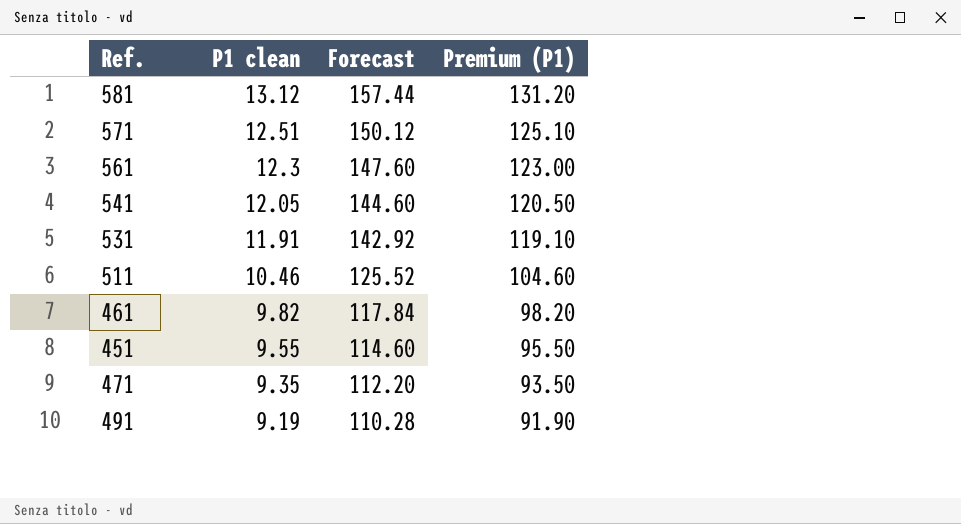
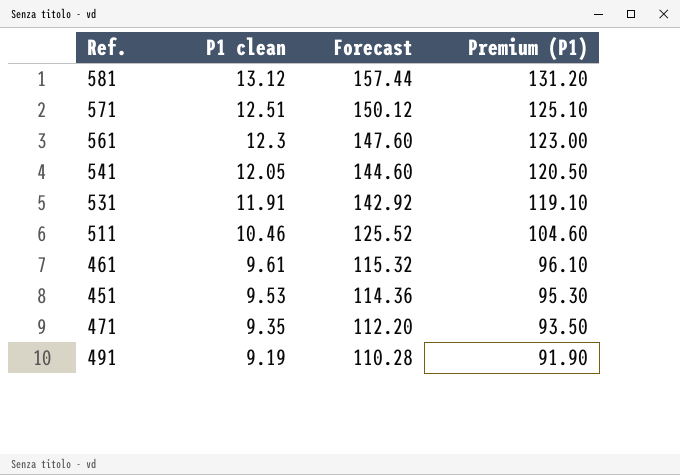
461 | P1 clean: 9.82 -> 9.61
461 | Forecast: 117.84 -> 115.32
461 | Premium (P1): 98.20 -> 96.10
451 | P1 clean: 9.55 -> 9.53
451 | Forecast: 114.60 -> 114.36
451 | Premium (P1): 95.50 -> 95.30

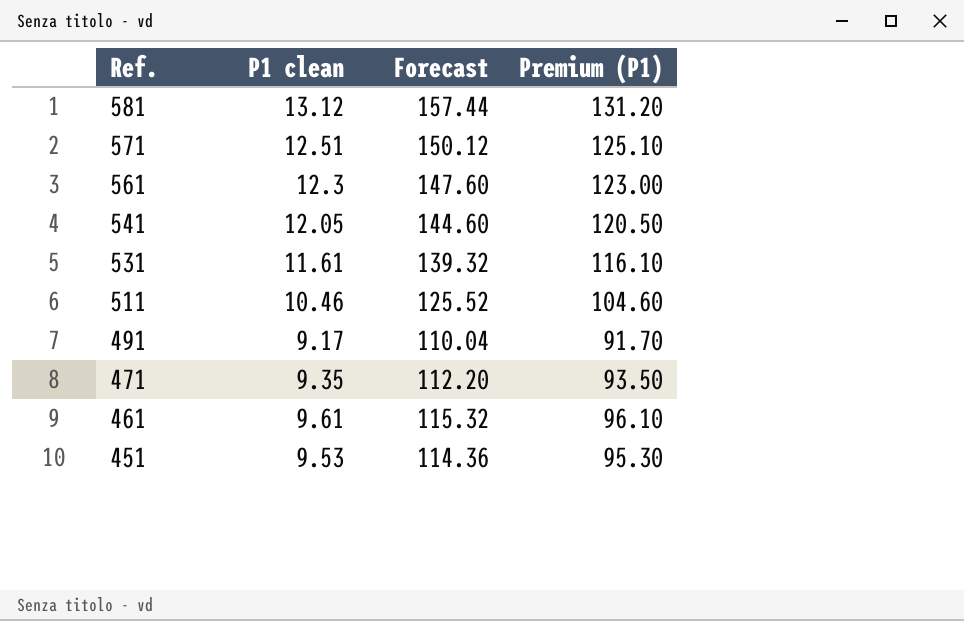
row order: P1 clean descending -> Ref. descending
531 | P1 clean: 11.91 -> 11.61
531 | Forecast: 142.92 -> 139.32
531 | Premium (P1): 119.10 -> 116.10
491 | P1 clean: 9.19 -> 9.17
491 | Forecast: 110.28 -> 110.04
491 | Premium (P1): 91.90 -> 91.70

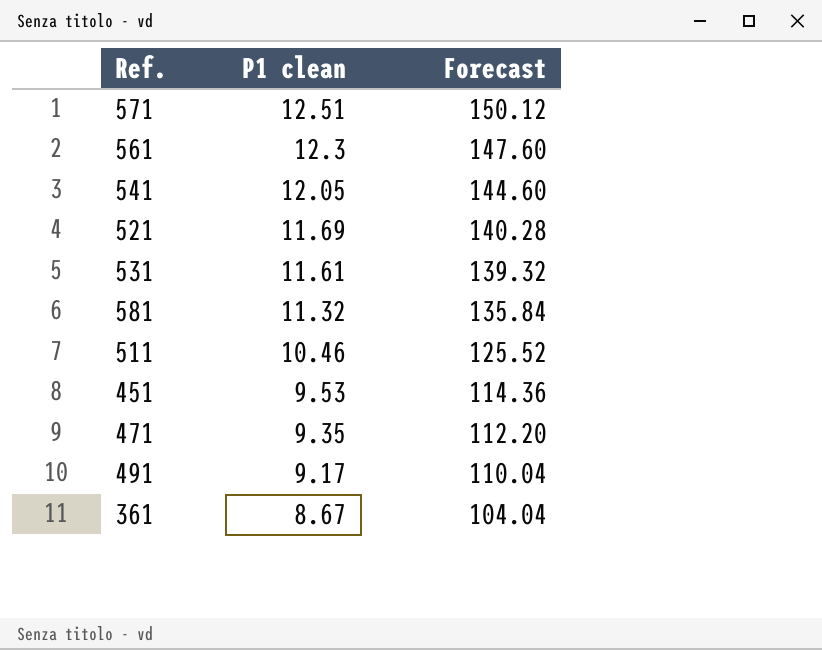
row order: Ref. descending -> P1 clean descending
column Premium (P1) | formula: [P1 clean] * 10 -> none
row 461: 9.61 | 115.32 | 96.10 -> none
row 521: none -> 11.69 | 140.28
581 | P1 clean: 13.12 -> 11.32
581 | Forecast: 157.44 -> 135.84
row 361: none -> 8.67 | 104.04

